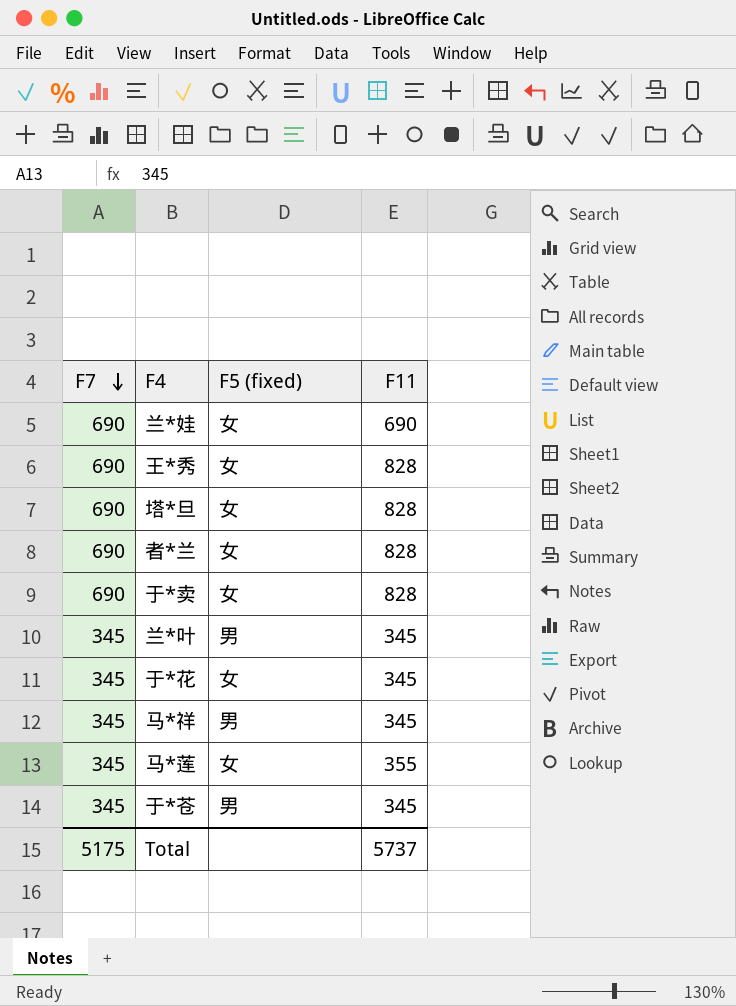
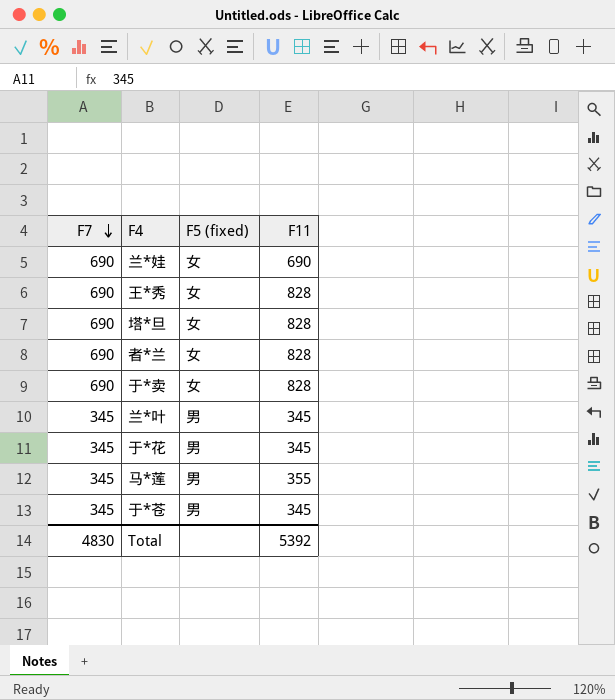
row 马*祥: 345 | 男 | 345 -> none
于*花 | F5 (fixed): 女 -> 男
马*莲 | F5 (fixed): 女 -> 男
Total | F7: 5175 -> 4830
Total | F11: 5737 -> 5392

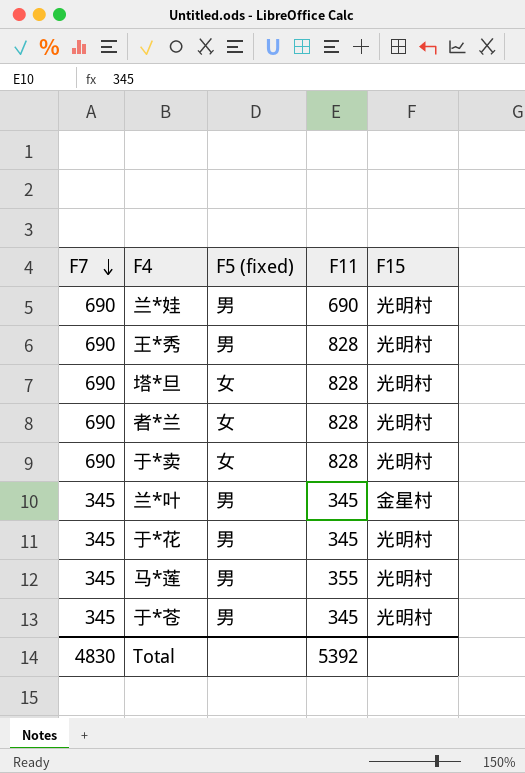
column F15 | position: none -> 5
兰*娃 | F5 (fixed): 女 -> 男
王*秀 | F5 (fixed): 女 -> 男

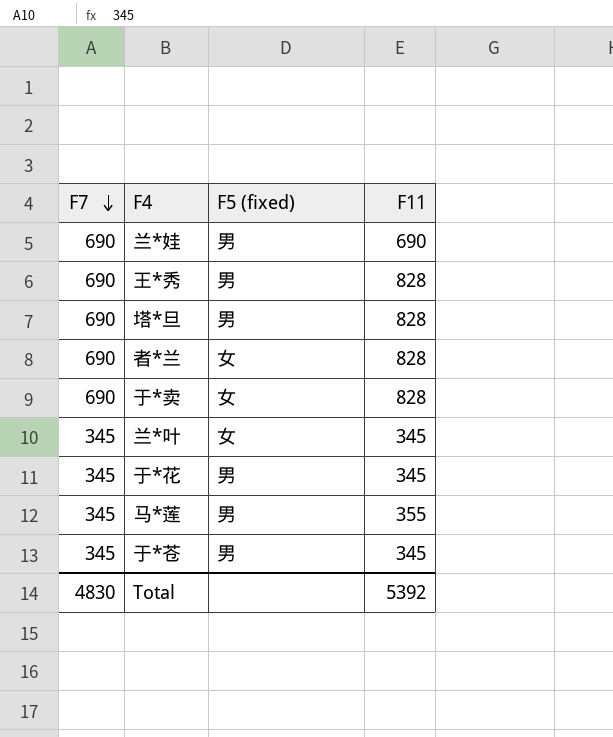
column F15 | position: 5 -> none
塔*旦 | F5 (fixed): 女 -> 男
兰*叶 | F5 (fixed): 男 -> 女

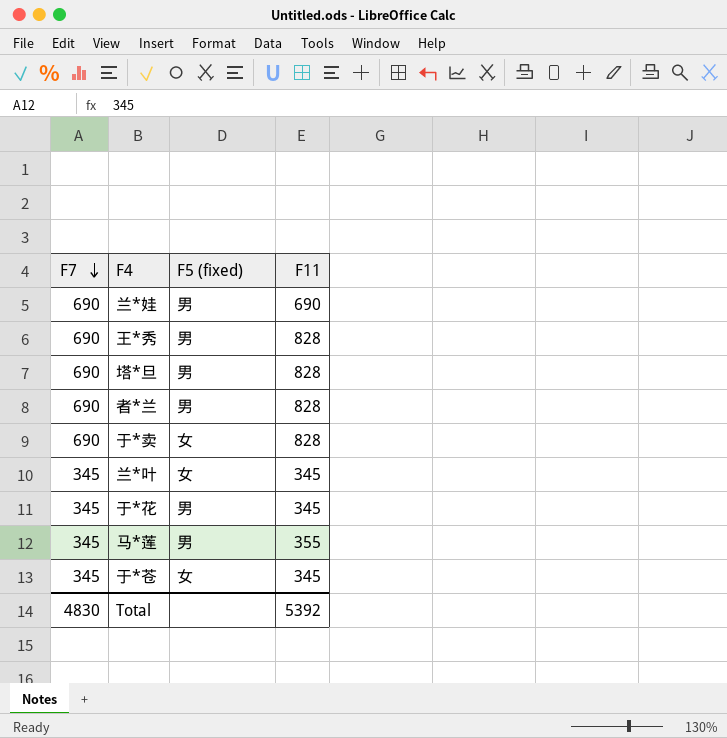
者*兰 | F5 (fixed): 女 -> 男
于*苍 | F5 (fixed): 男 -> 女

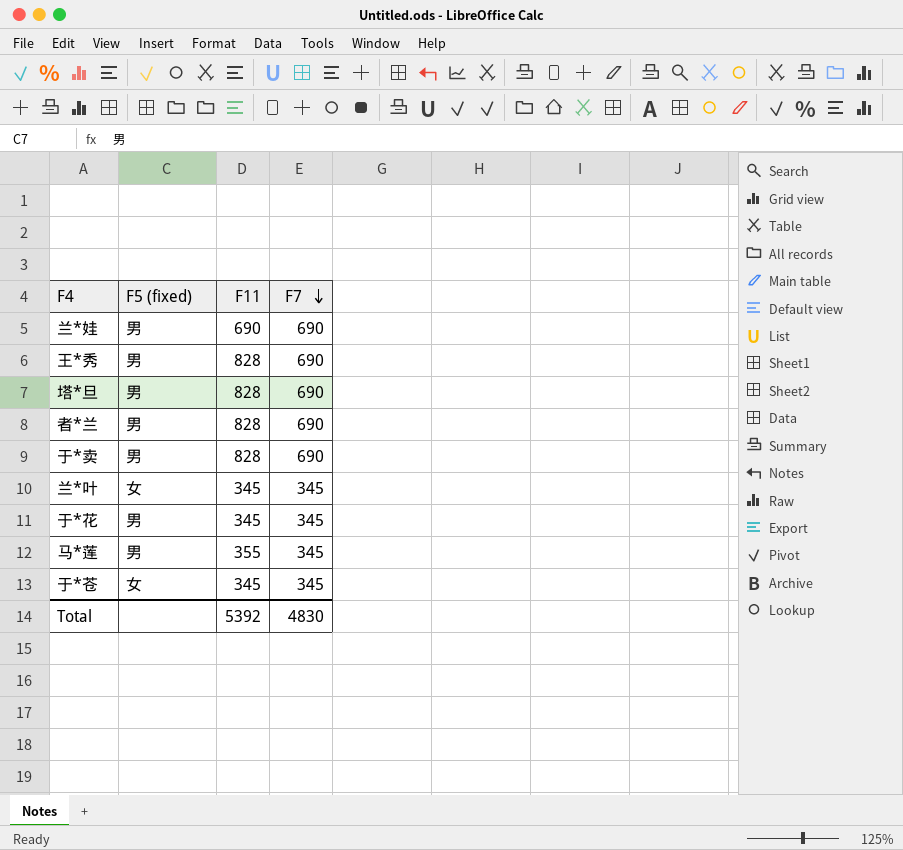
column F7 | position: 1 -> 4
于*卖 | F5 (fixed): 女 -> 男

